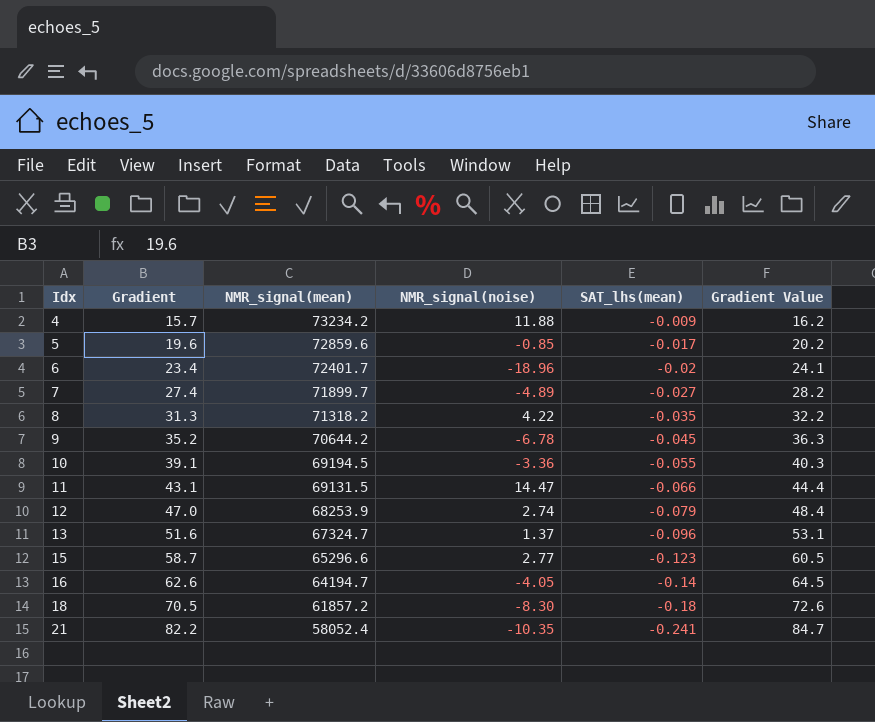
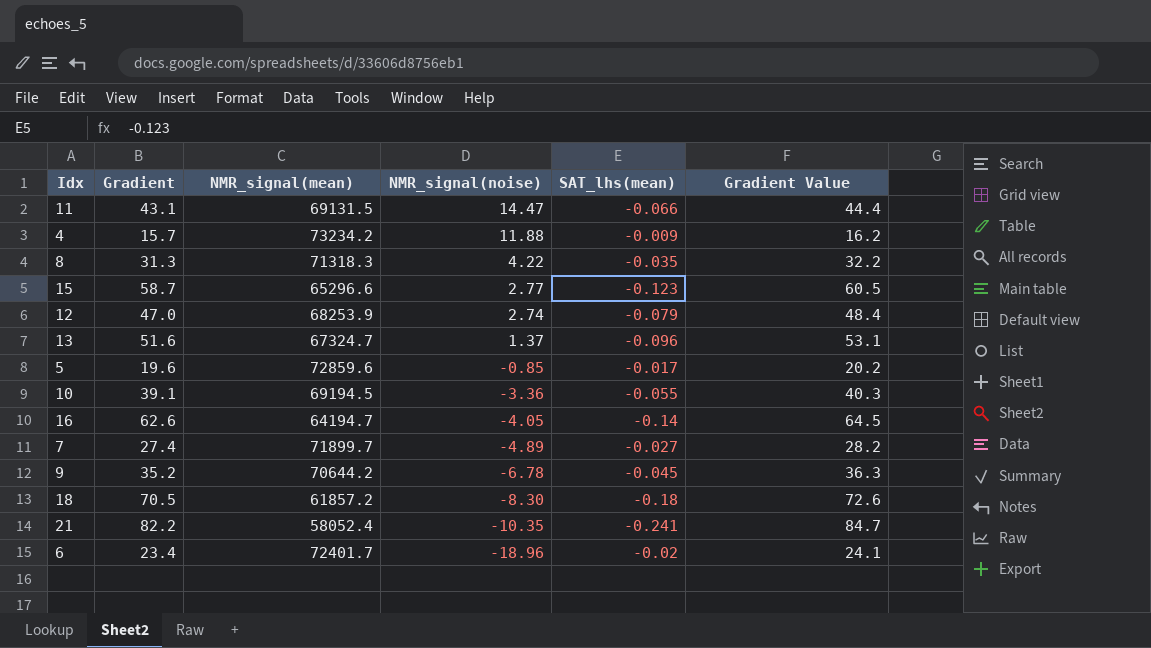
row order: Idx ascending -> NMR_signal(noise) descending
8 | NMR_signal(mean): 71318.2 -> 71318.3

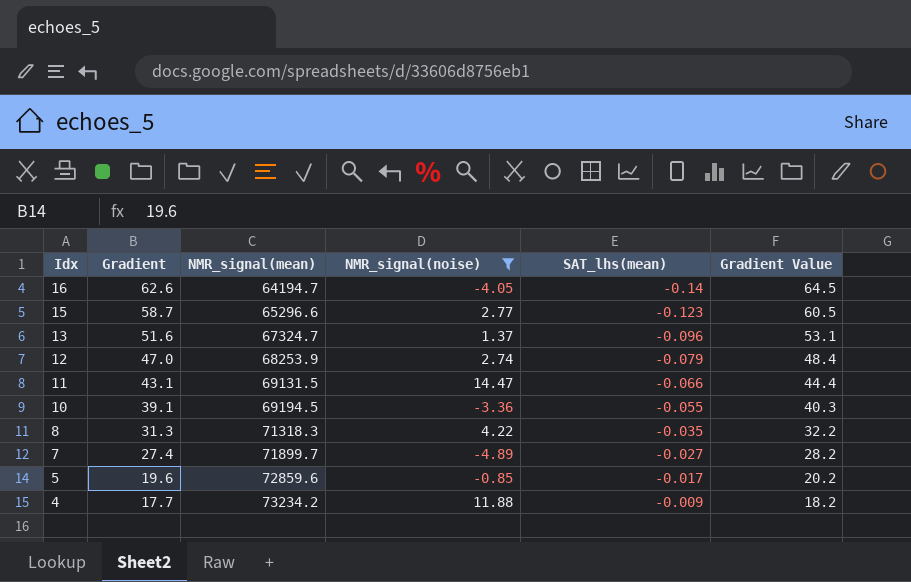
filter: none -> NMR_signal(noise) >= -4.89
row order: NMR_signal(noise) descending -> Idx descending
4 | Gradient: 15.7 -> 17.7
4 | Gradient Value: 16.2 -> 18.2

